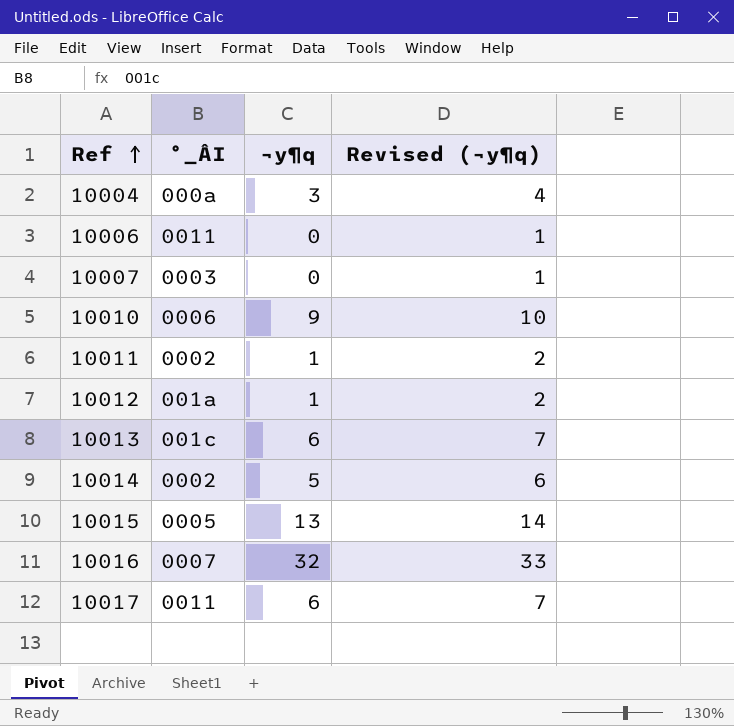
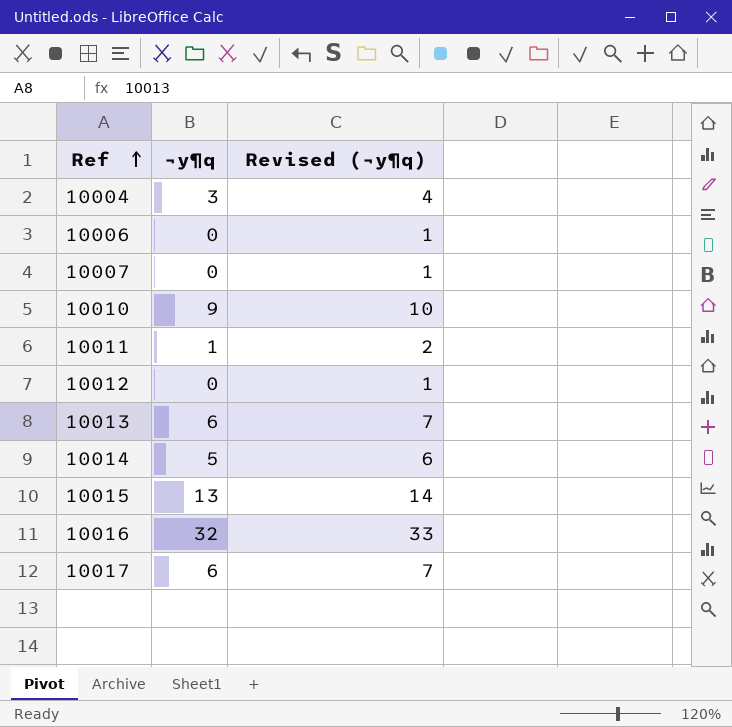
column °_ÂI | position: 2 -> none
10012 | ¬y¶q: 1 -> 0
10012 | Revised (¬y¶q): 2 -> 1

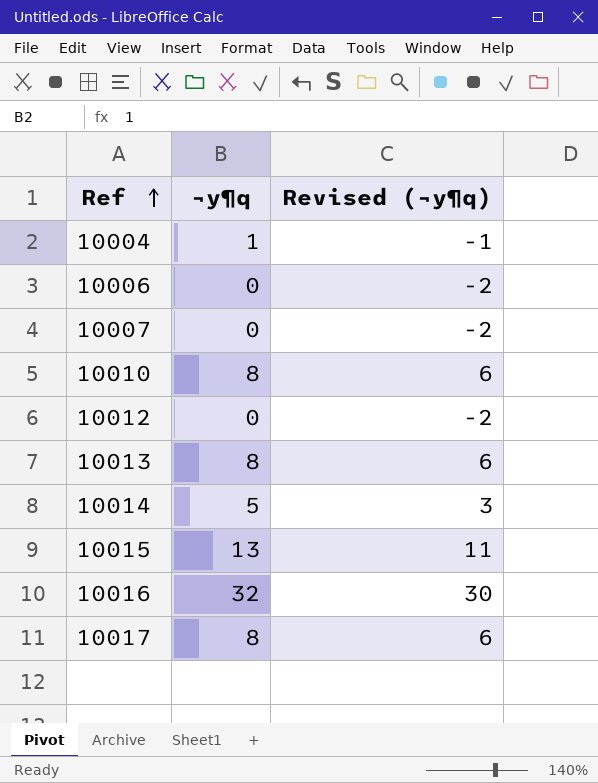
column Revised (¬y¶q) | formula: [¬y¶q] + 1 -> [¬y¶q] - 2
row 10011: 1 | 2 -> none
10004 | ¬y¶q: 3 -> 1
10010 | ¬y¶q: 9 -> 8
10013 | ¬y¶q: 6 -> 8
10017 | ¬y¶q: 6 -> 8

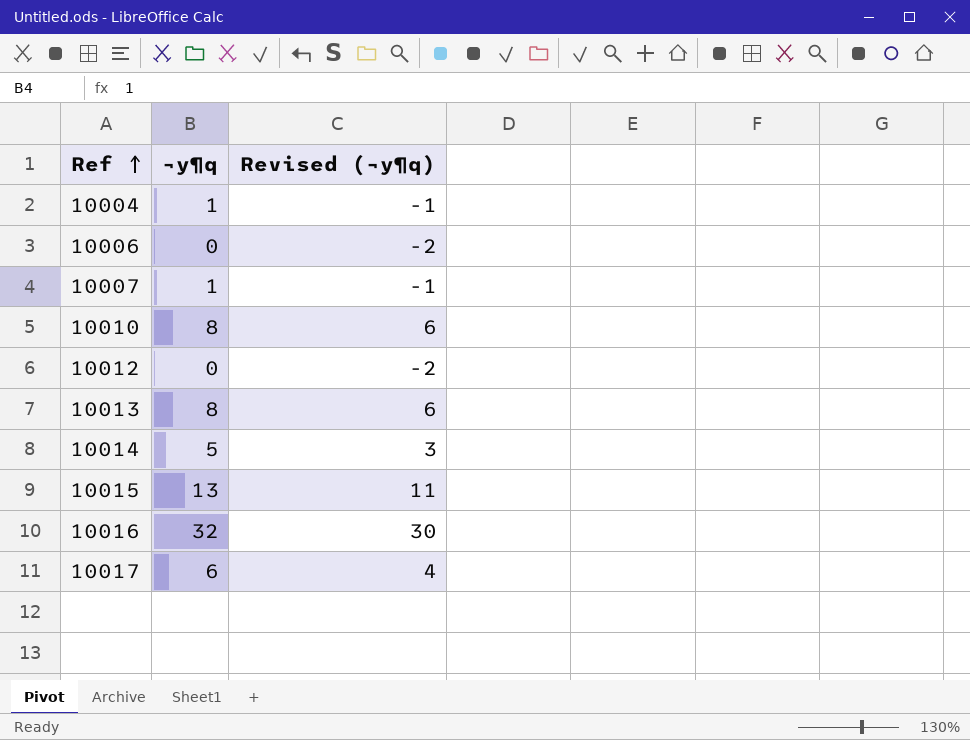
10007 | ¬y¶q: 0 -> 1
10007 | Revised (¬y¶q): -2 -> -1
10017 | ¬y¶q: 8 -> 6
10017 | Revised (¬y¶q): 6 -> 4

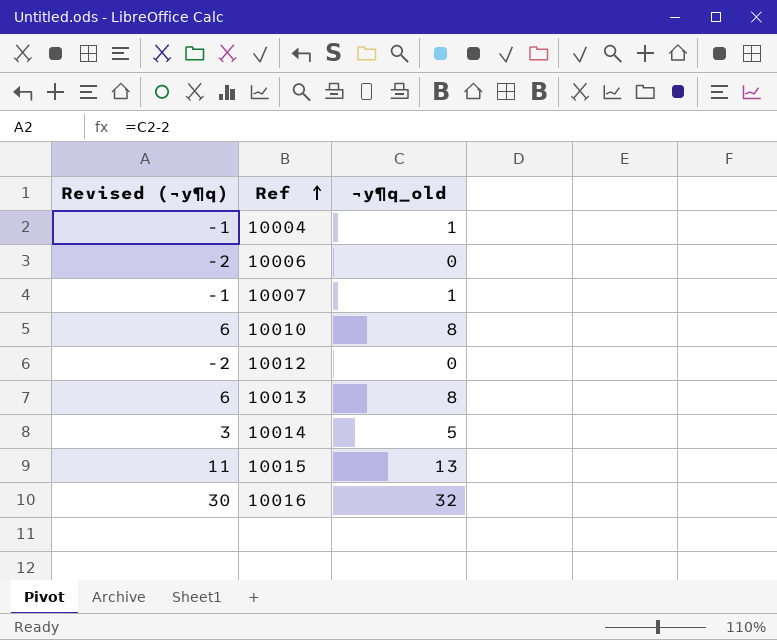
column Revised (¬y¶q) | position: 3 -> 1
column name: ¬y¶q -> ¬y¶q_old
row 10017: 6 | 4 -> none

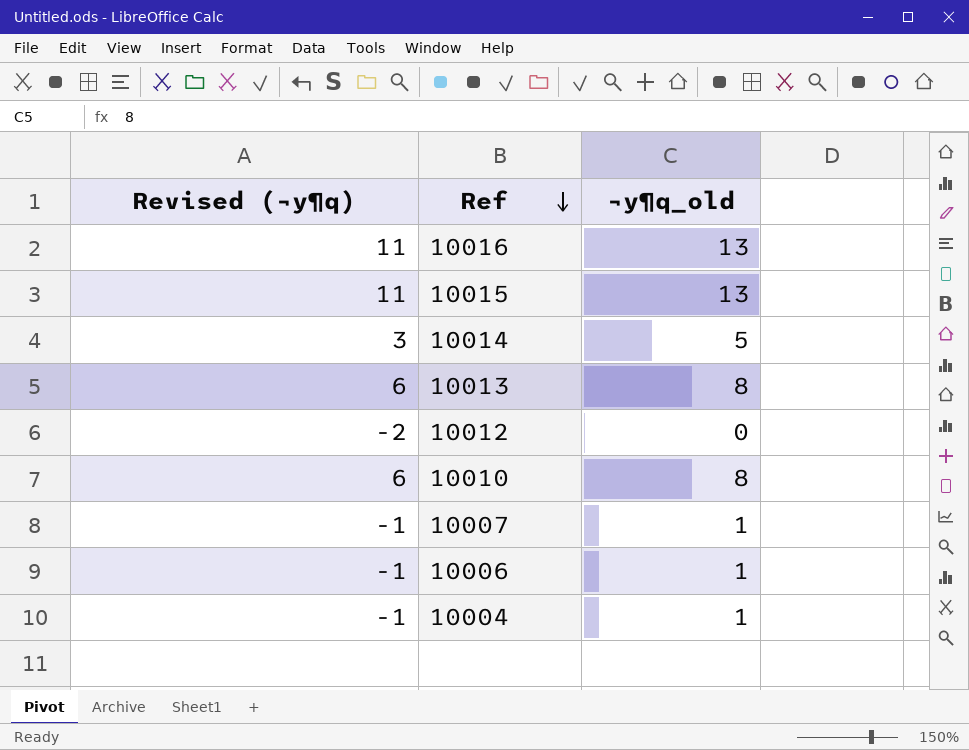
row order: Ref ascending -> Ref descending
10016 | Revised (¬y¶q): 30 -> 11
10016 | ¬y¶q_old: 32 -> 13
10006 | Revised (¬y¶q): -2 -> -1
10006 | ¬y¶q_old: 0 -> 1

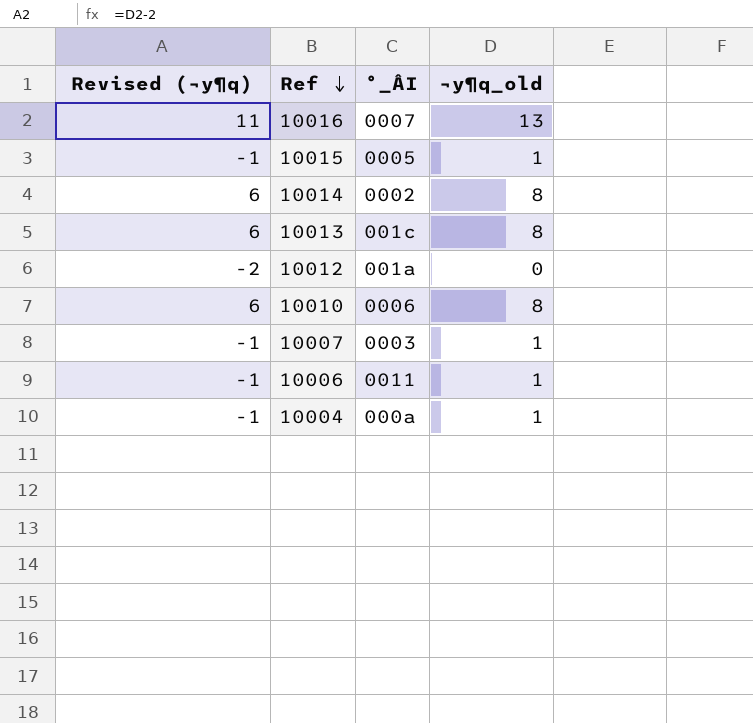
column °_ÂI | position: none -> 3
10015 | Revised (¬y¶q): 11 -> -1
10015 | ¬y¶q_old: 13 -> 1
10014 | Revised (¬y¶q): 3 -> 6
10014 | ¬y¶q_old: 5 -> 8

